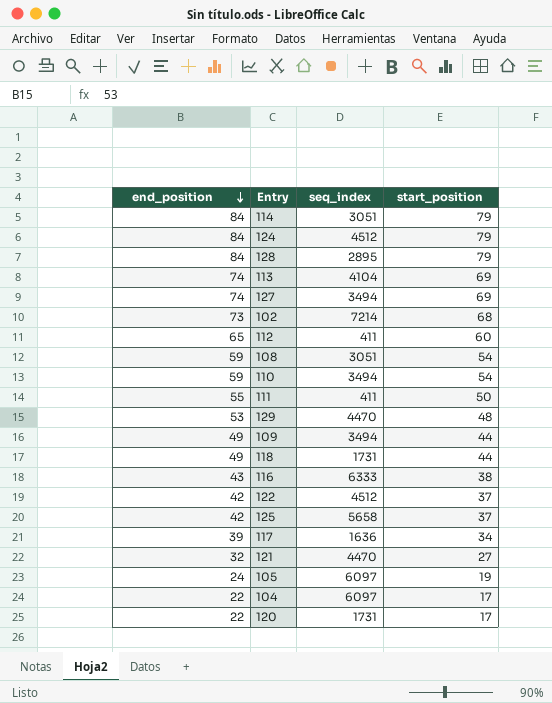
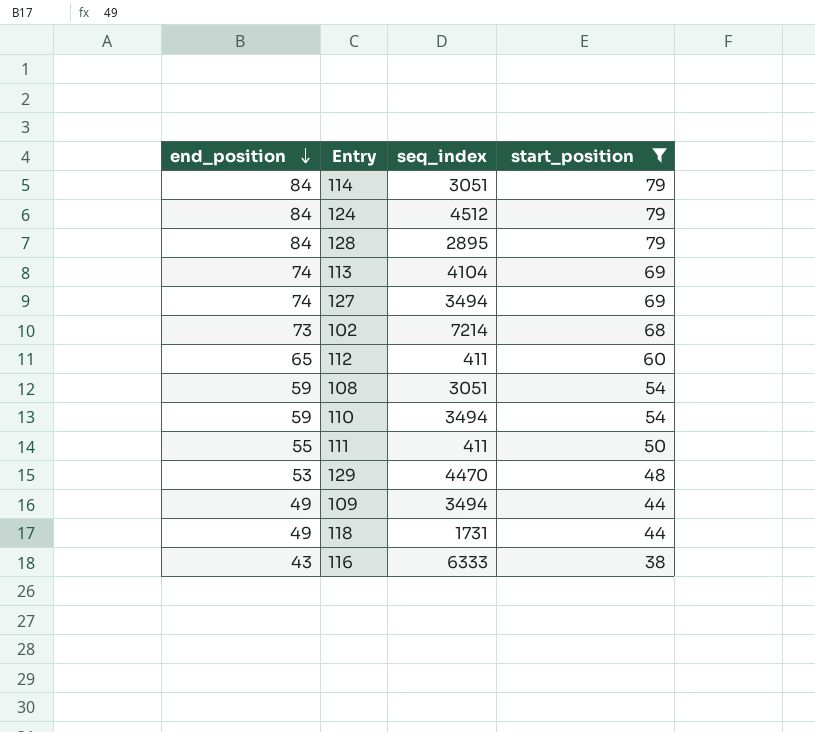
filter: none -> start_position >= 38

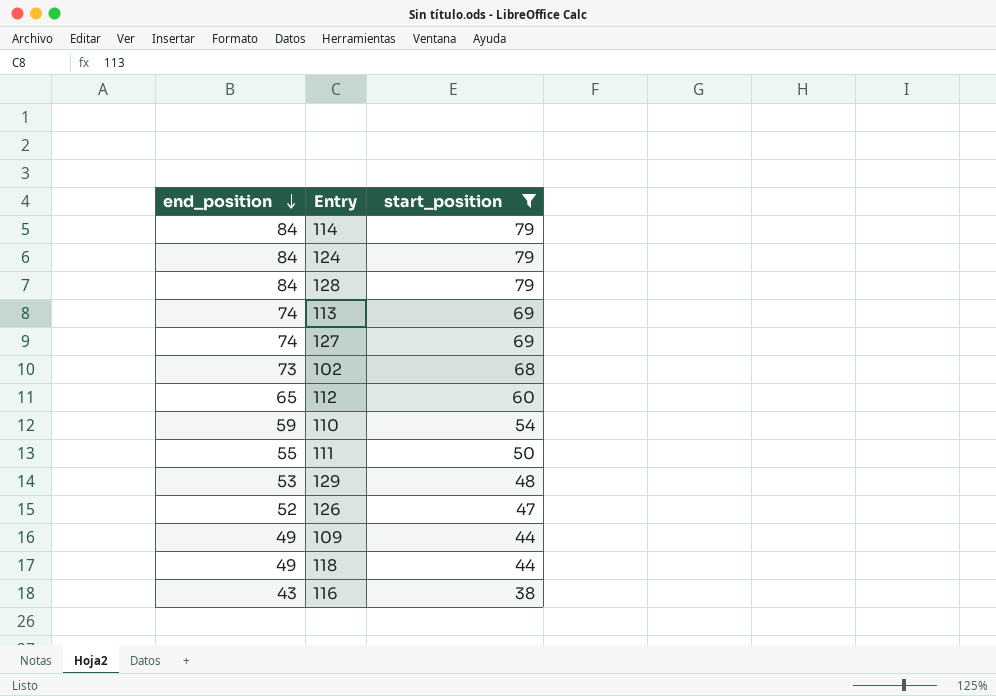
column seq_index | position: 3 -> none
row 108: 59 | 3051 | 54 -> none
row 126: none -> 52 | 47

